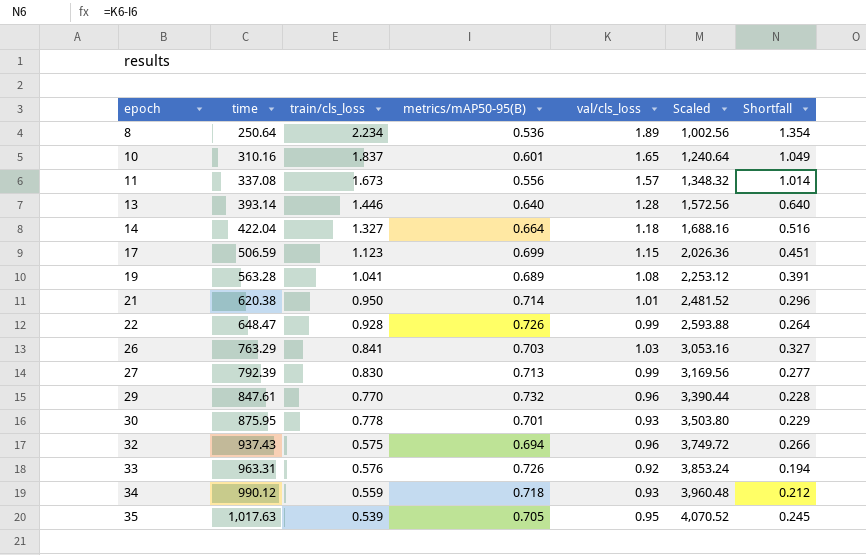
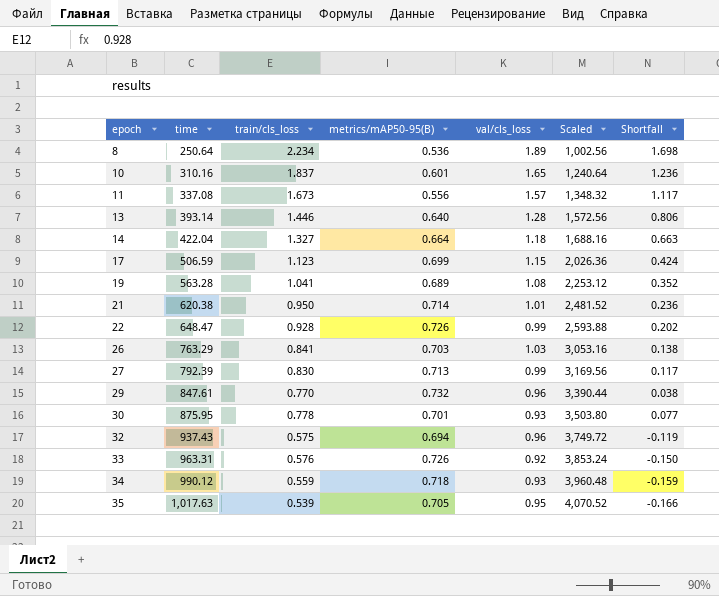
column Shortfall | formula: [val/cls_loss] - [metrics/mAP50-95(B)] -> [train/cls_loss] - [metrics/mAP50-95(B)]

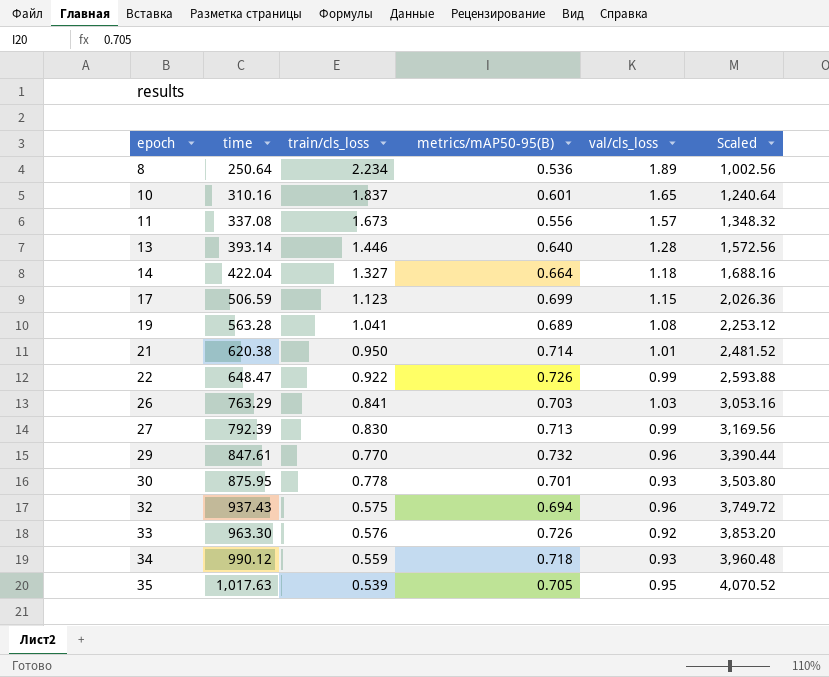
column Shortfall | formula: [train/cls_loss] - [metrics/mAP50-95(B)] -> none
22 | train/cls_loss: 0.928 -> 0.922
33 | time: 963.31 -> 963.30
33 | Scaled: 3,853.24 -> 3,853.20

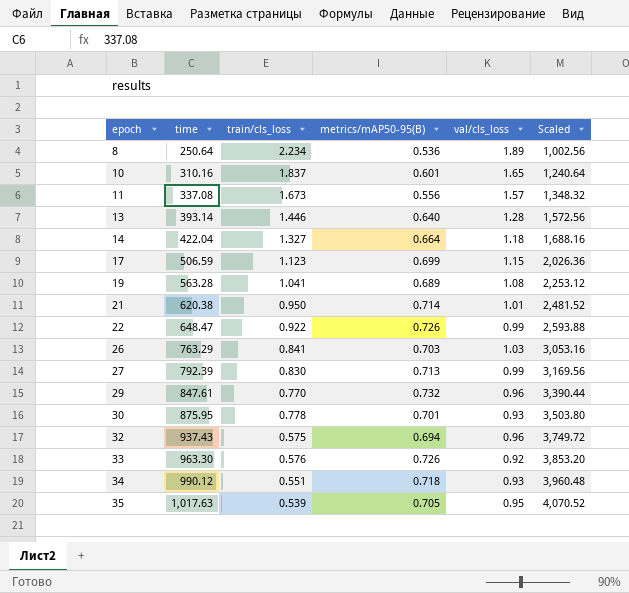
34 | train/cls_loss: 0.559 -> 0.551

